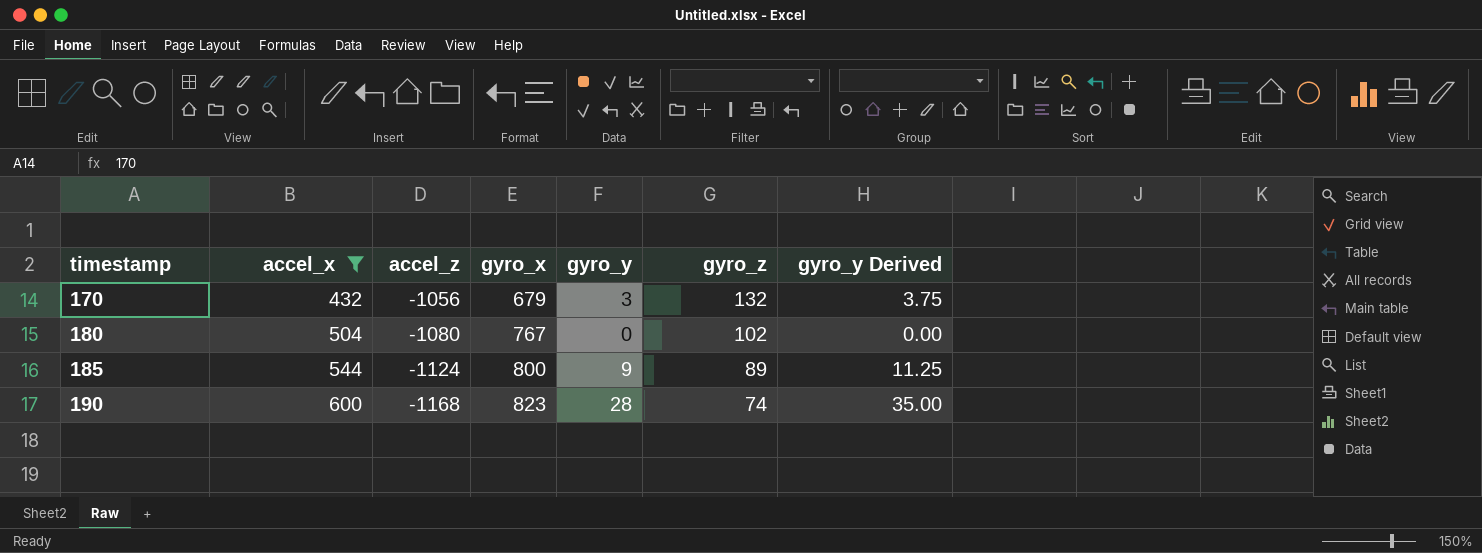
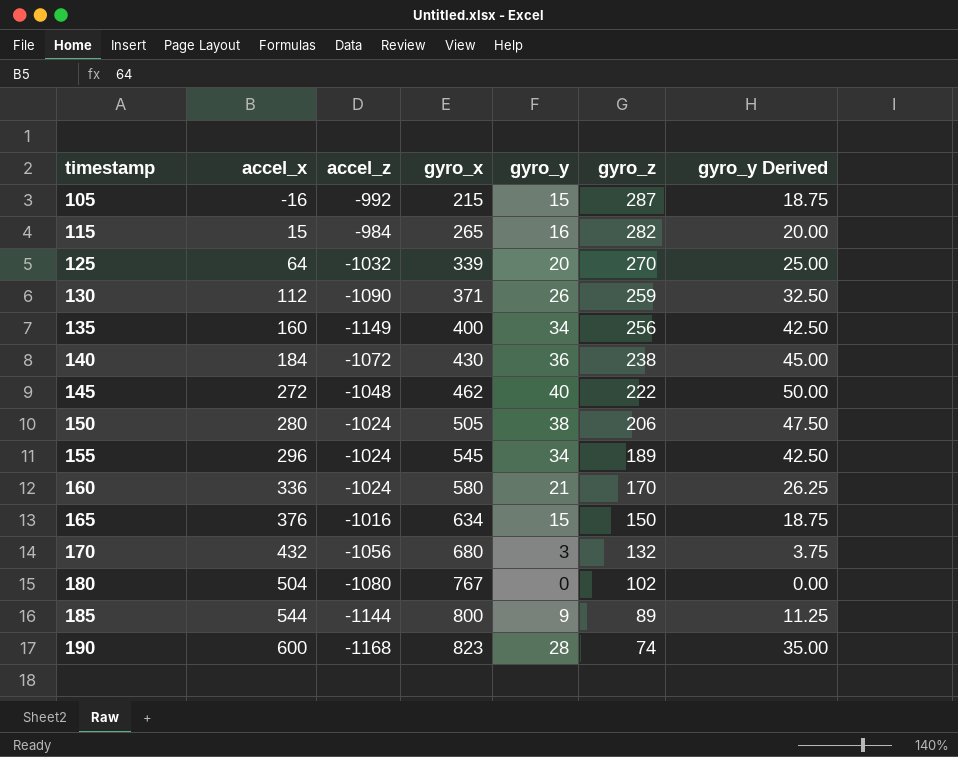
filter: accel_x >= 432 -> none
170 | gyro_x: 679 -> 680
185 | accel_z: -1124 -> -1144

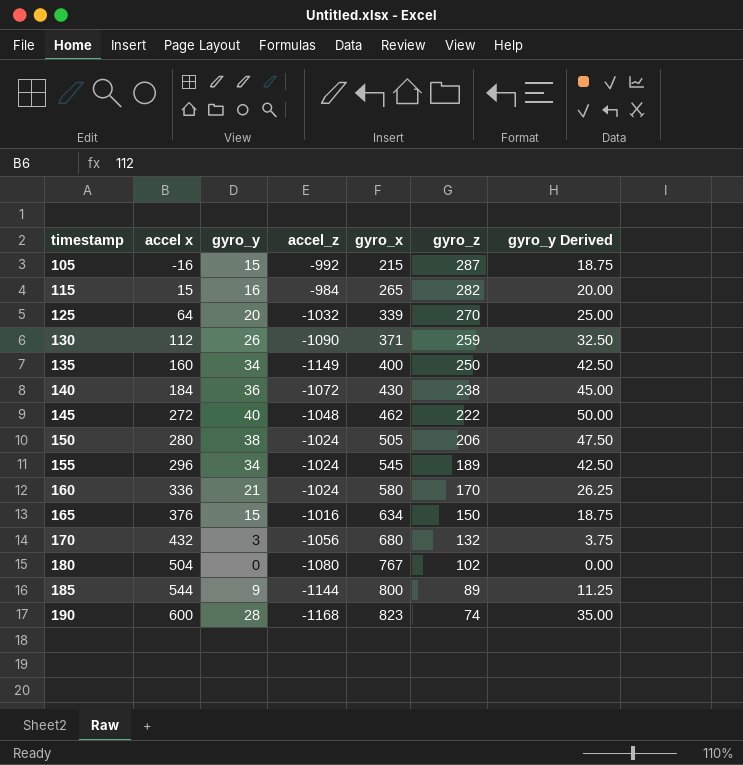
column name: accel_x -> accel x
column gyro_y | position: 5 -> 3
135 | gyro_z: 256 -> 250

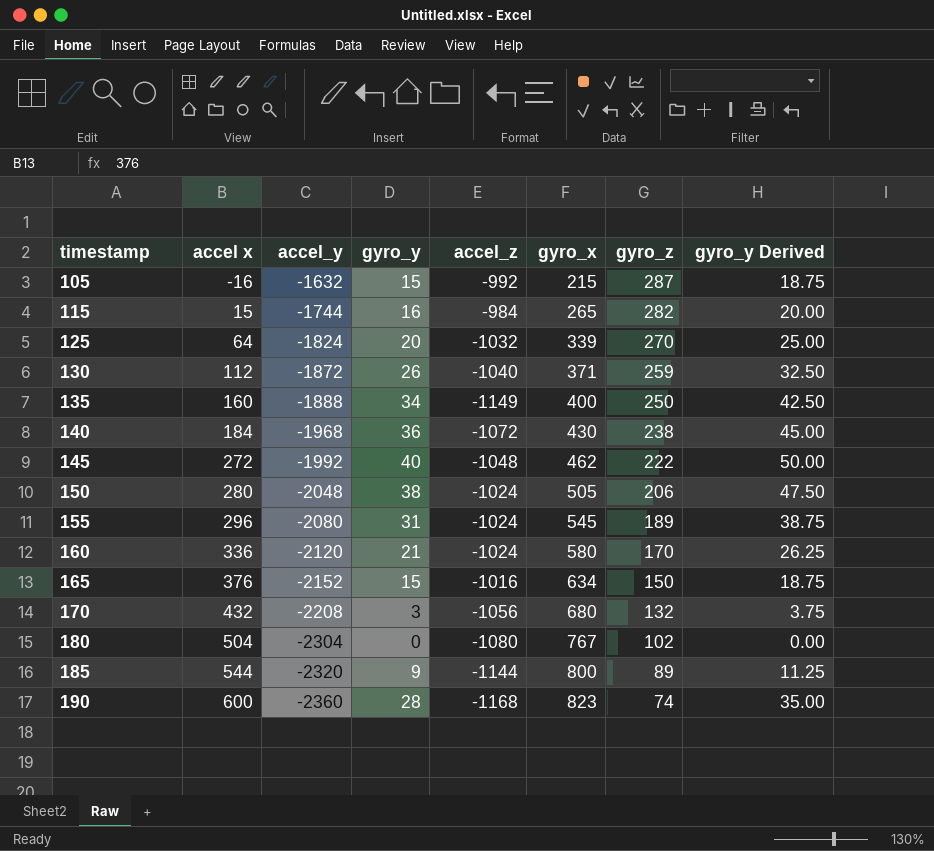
column accel_y | position: none -> 3
130 | accel_z: -1090 -> -1040
155 | gyro_y: 34 -> 31
155 | gyro_y Derived: 42.50 -> 38.75

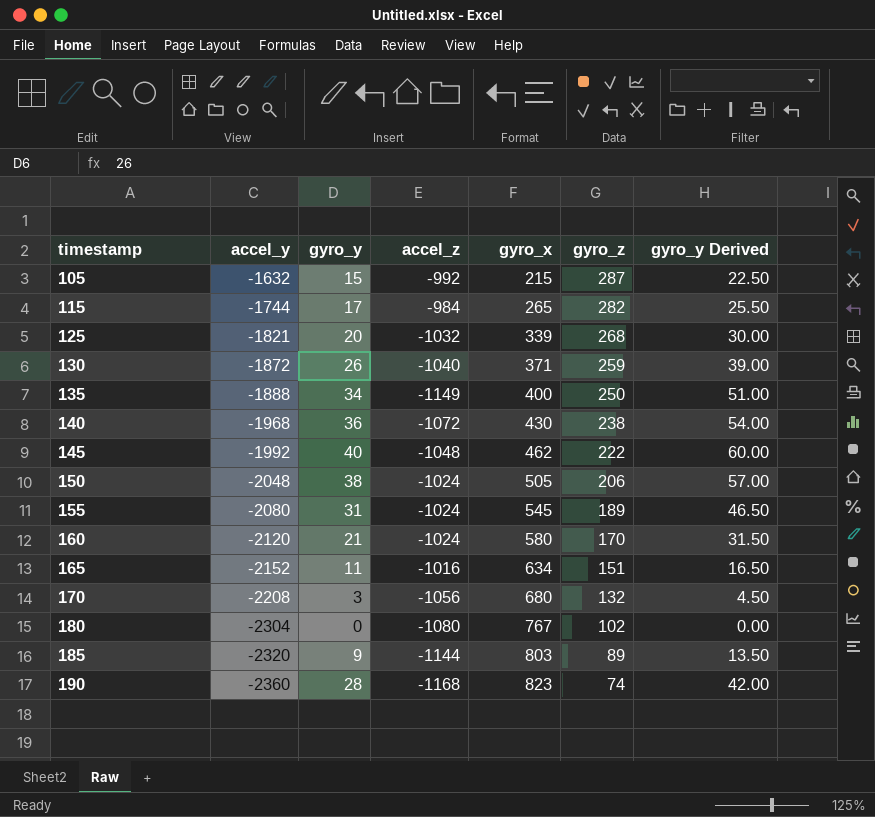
column accel x | position: 2 -> none
column gyro_y Derived | formula: [gyro_y] * 1.25 -> [gyro_y] * 1.5
115 | gyro_y: 16 -> 17
125 | accel_y: -1824 -> -1821
125 | gyro_z: 270 -> 268
165 | gyro_y: 15 -> 11
165 | gyro_z: 150 -> 151
185 | gyro_x: 800 -> 803

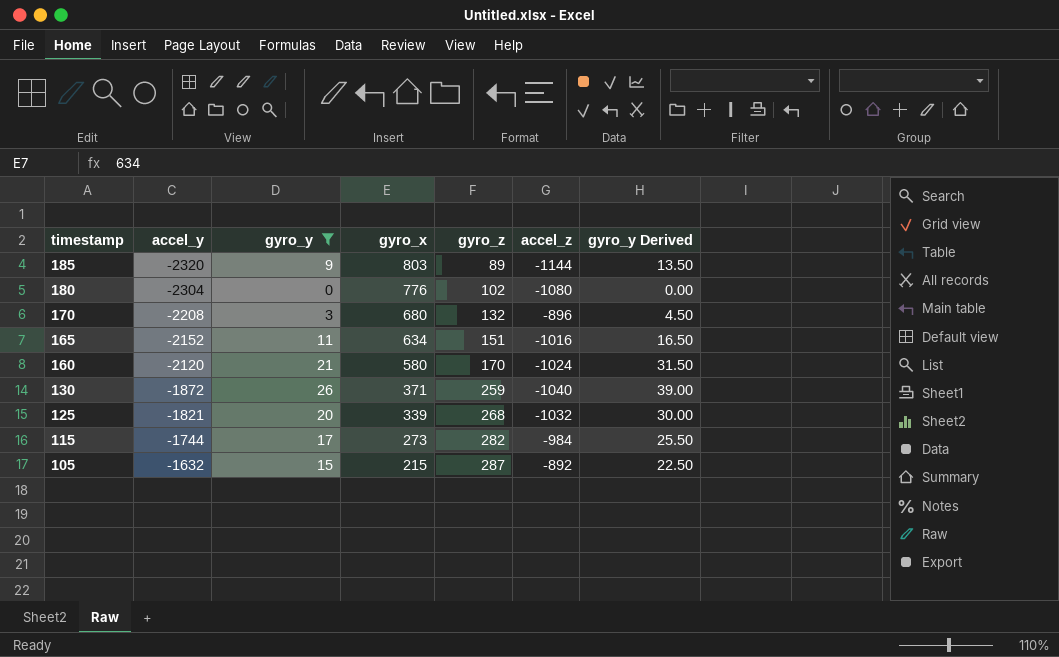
filter: none -> gyro_y <= 26
row order: timestamp ascending -> timestamp descending
column accel_z | position: 4 -> 6
180 | gyro_x: 767 -> 776
170 | accel_z: -1056 -> -896
115 | gyro_x: 265 -> 273
105 | accel_z: -992 -> -892

